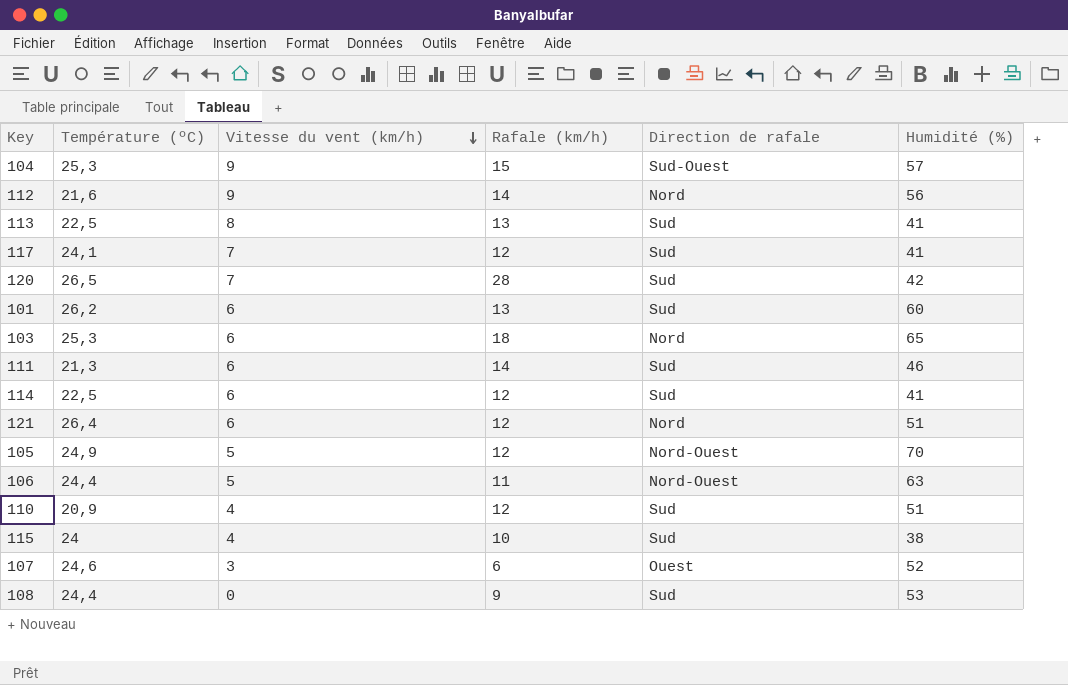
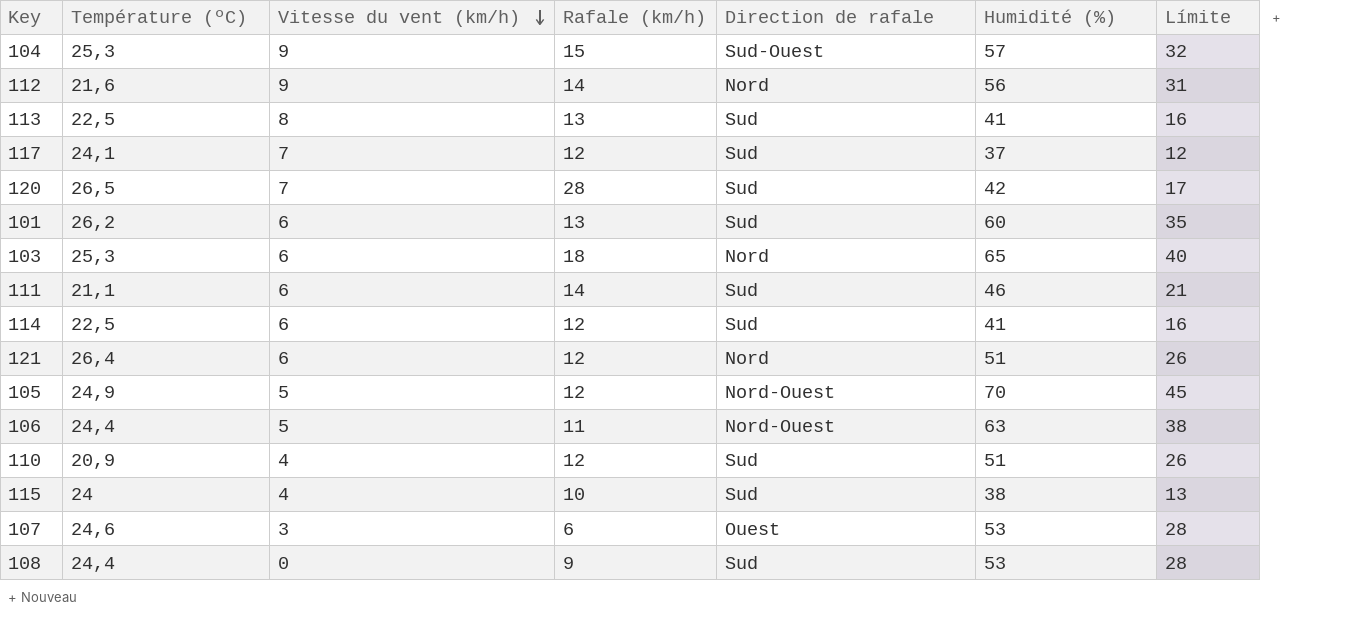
column Límite | formula: none -> [Humidité (%)] - 25
117 | Humidité (%): 41 -> 37
111 | Température (ºC): 21,3 -> 21,1
107 | Humidité (%): 52 -> 53

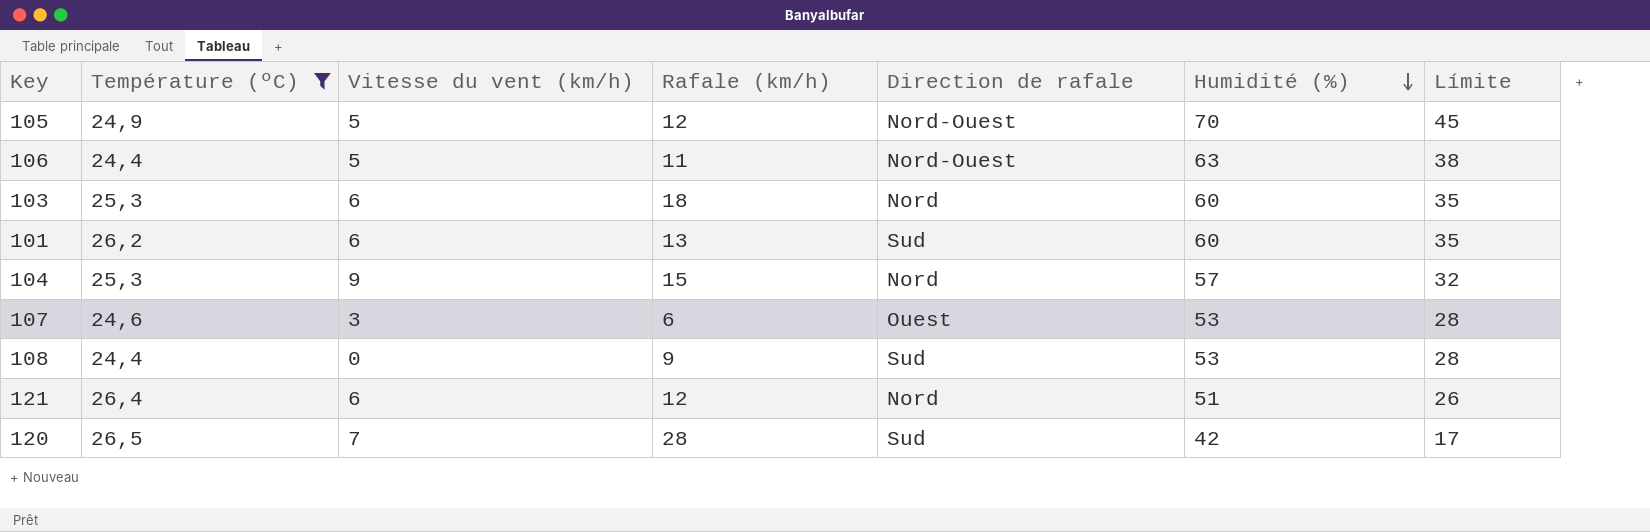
filter: none -> Température (ºC) >= 24,4
row order: Vitesse du vent (km/h) descending -> Humidité (%) descending
103 | Humidité (%): 65 -> 60
103 | Límite: 40 -> 35
104 | Direction de rafale: Sud-Ouest -> Nord

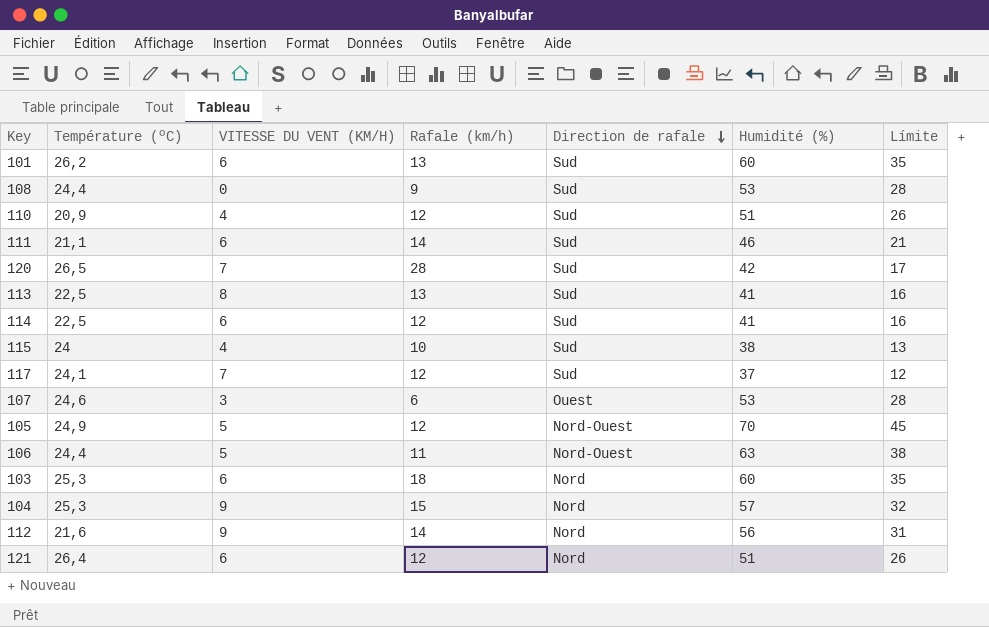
filter: Température (ºC) >= 24,4 -> none
row order: Humidité (%) descending -> Direction de rafale descending
column name: Vitesse du vent (km/h) -> VITESSE DU VENT (KM/H)

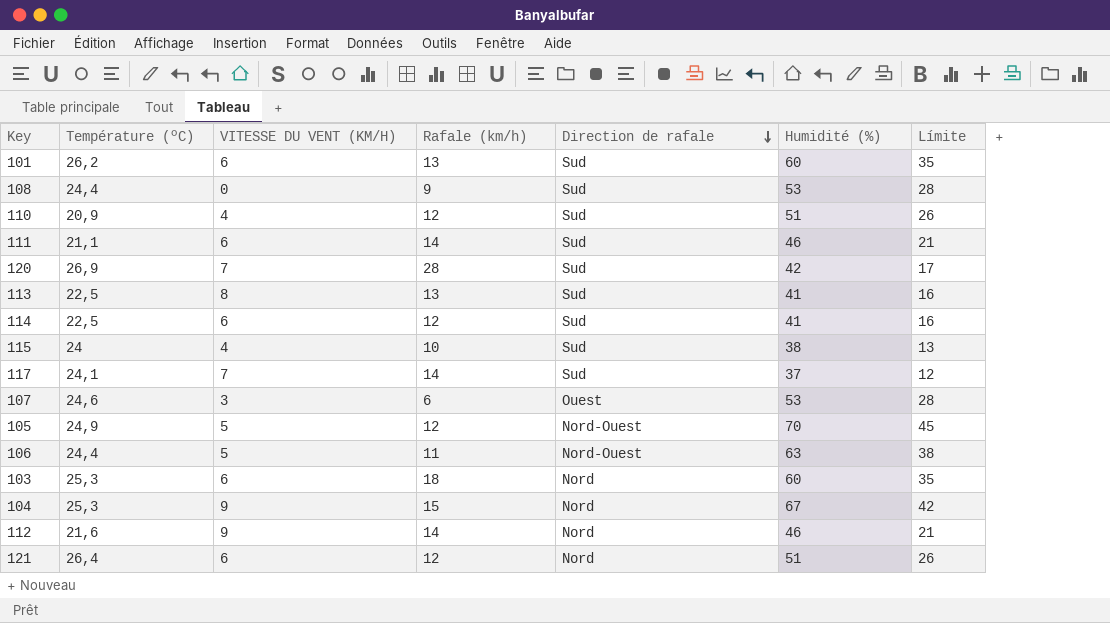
120 | Température (ºC): 26,5 -> 26,9
117 | Rafale (km/h): 12 -> 14
104 | Humidité (%): 57 -> 67
104 | Límite: 32 -> 42
112 | Humidité (%): 56 -> 46
112 | Límite: 31 -> 21

